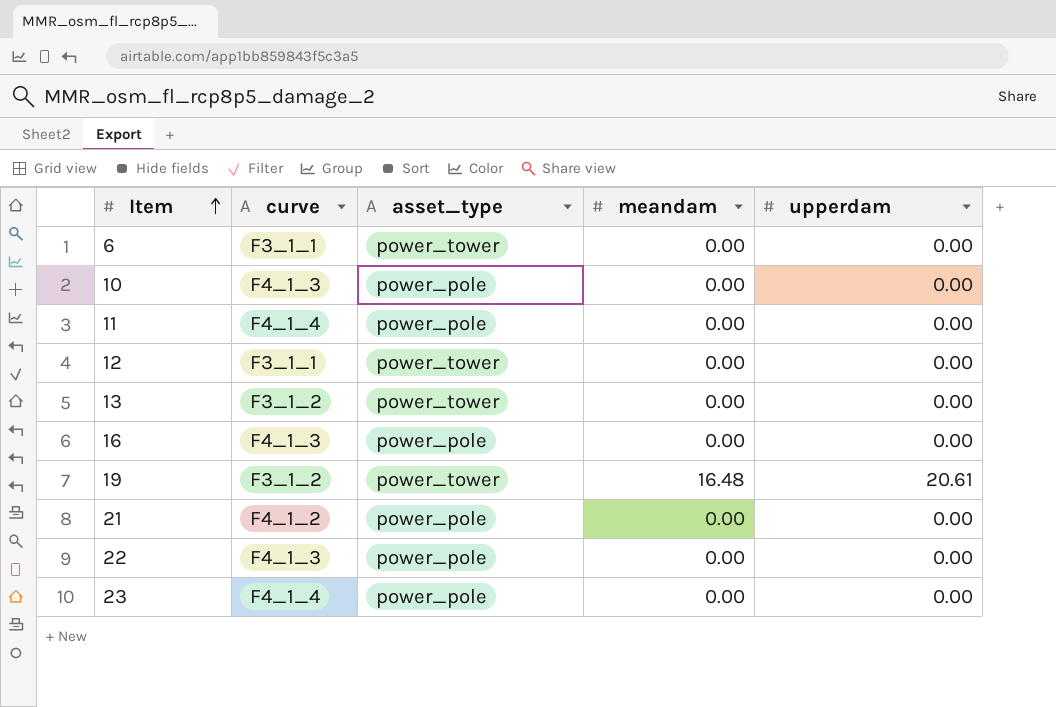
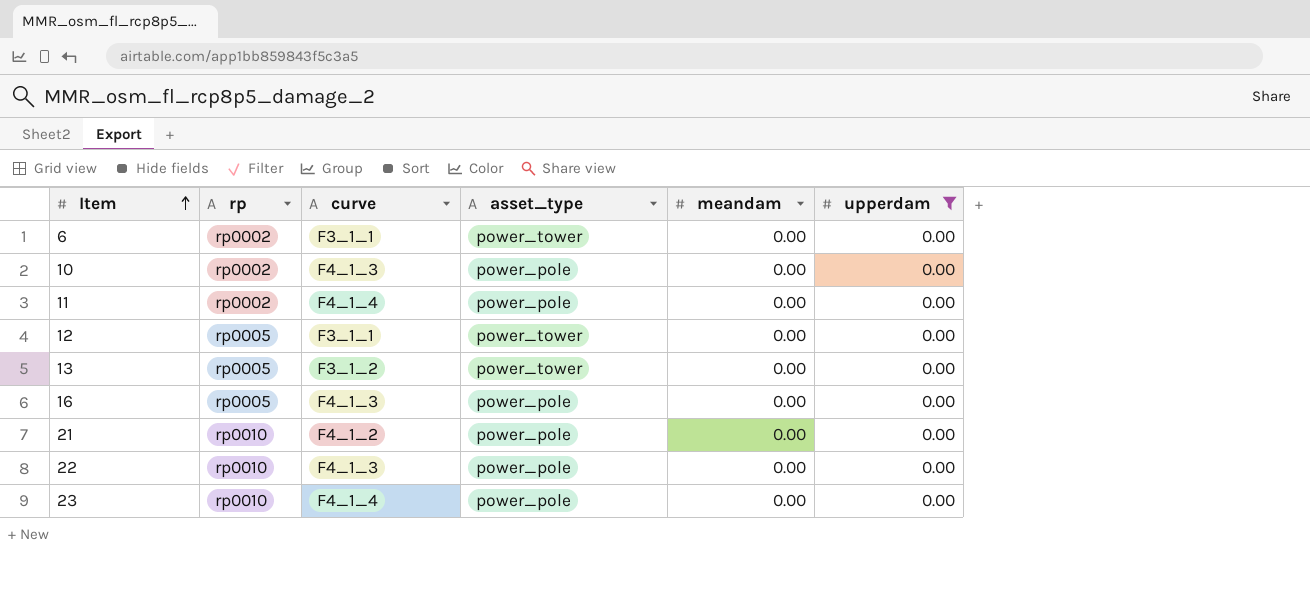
filter: none -> upperdam = 0.00
column rp | position: none -> 2

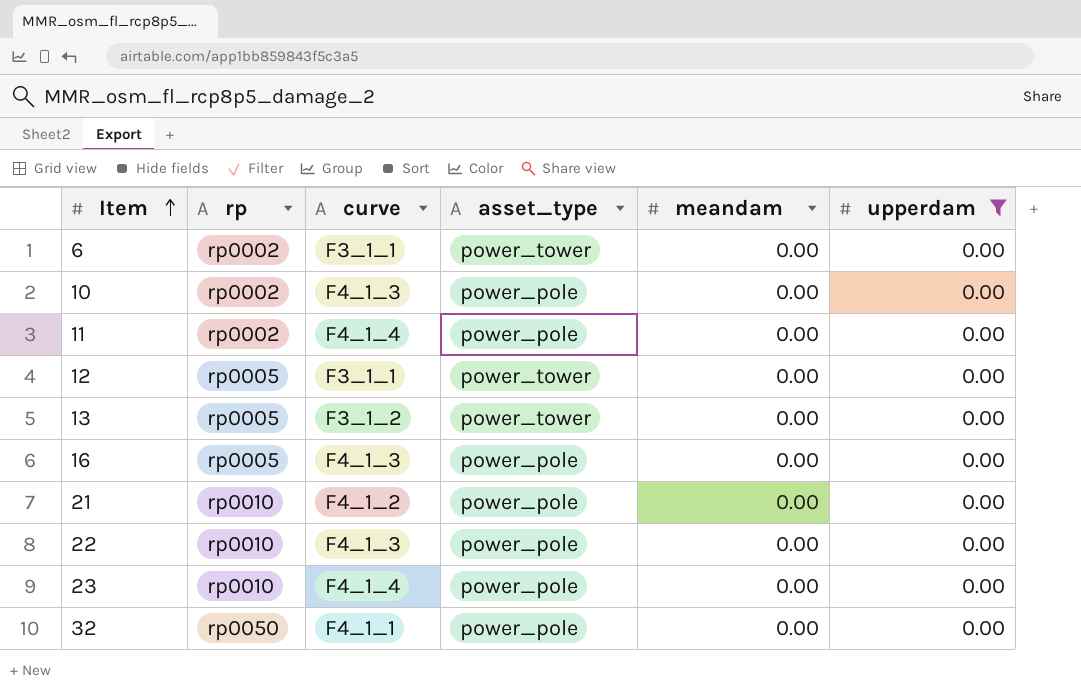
row 32: none -> rp0050 | F4_1_1 | power_pole | 0.00 | 0.00

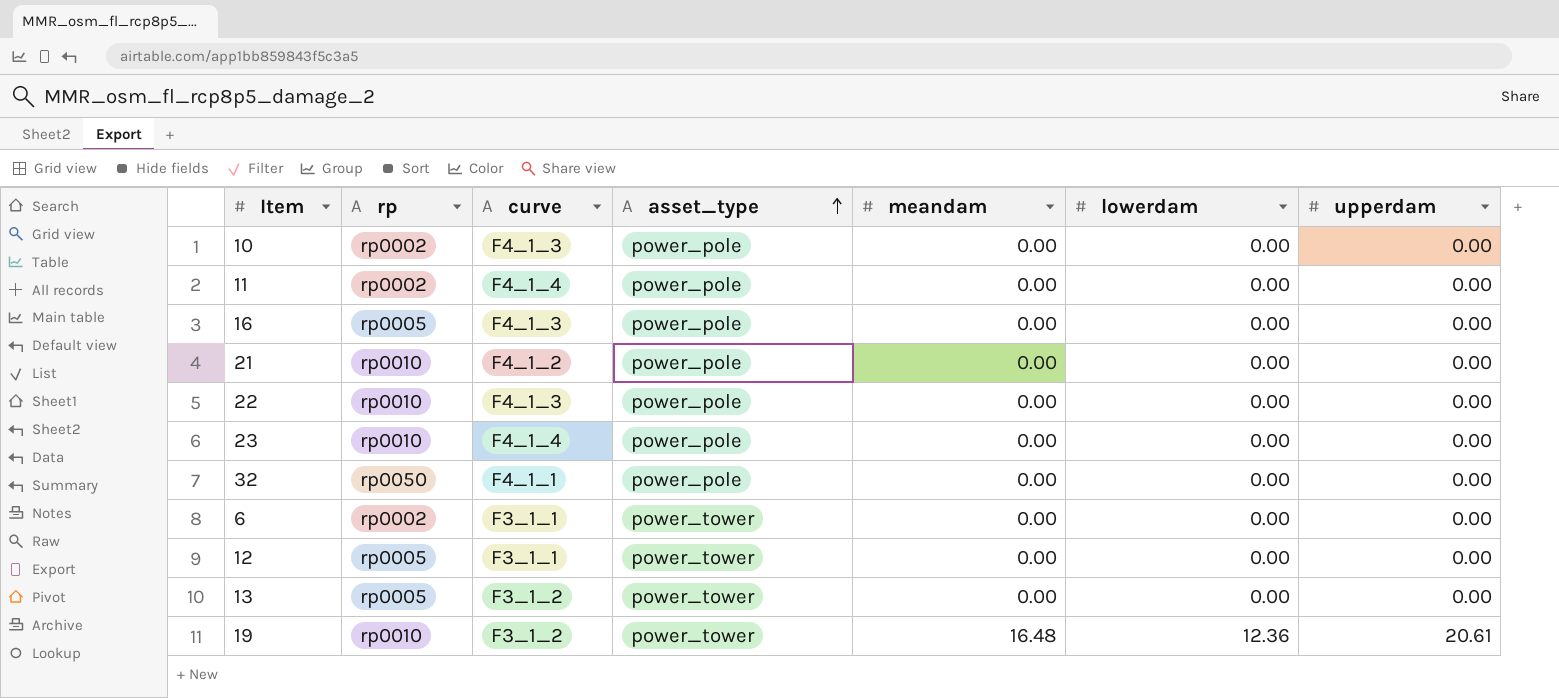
filter: upperdam = 0.00 -> none
row order: Item ascending -> asset_type ascending
column lowerdam | position: none -> 6

